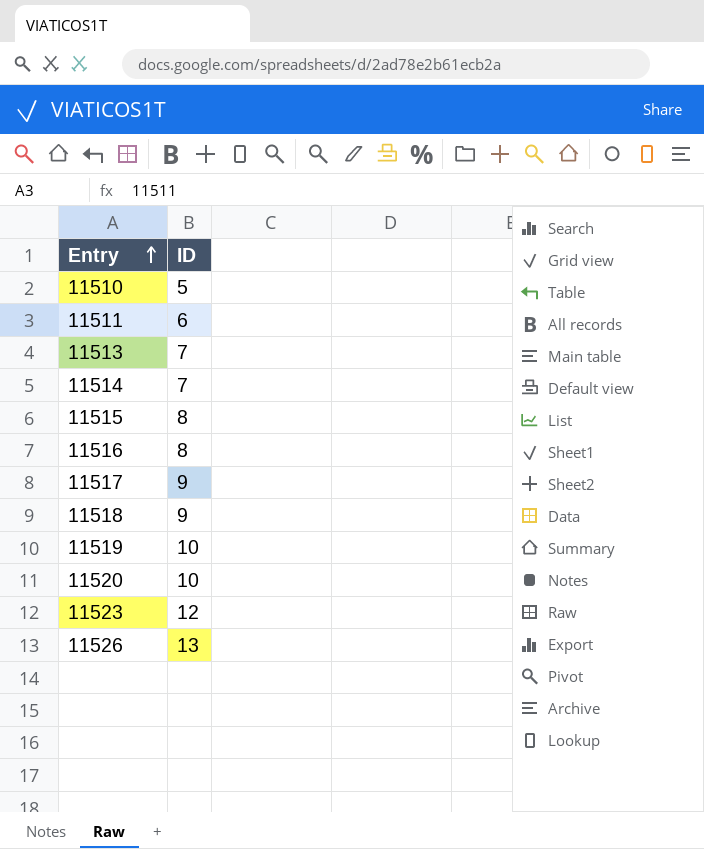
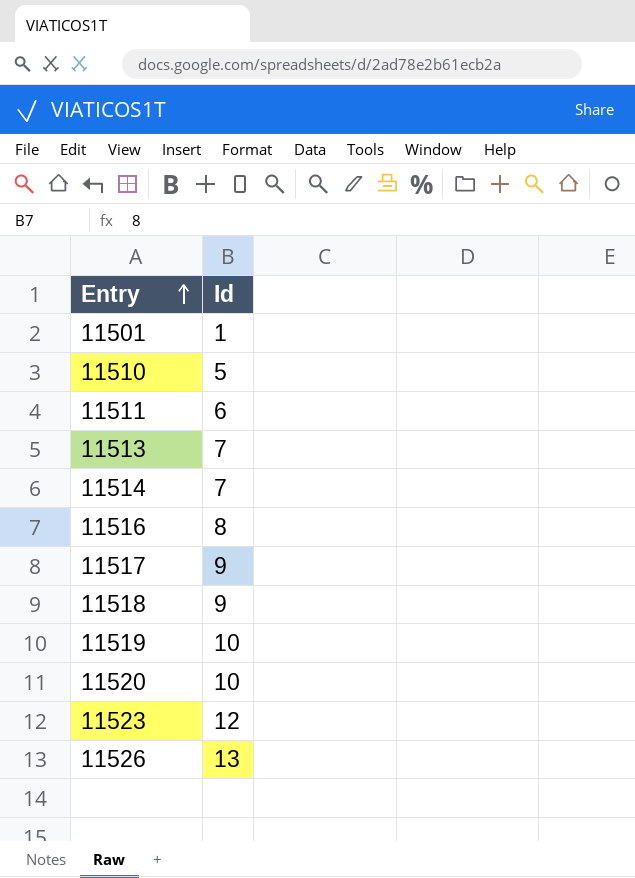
column name: ID -> Id
row 11515: 8 -> none
row 11501: none -> 1

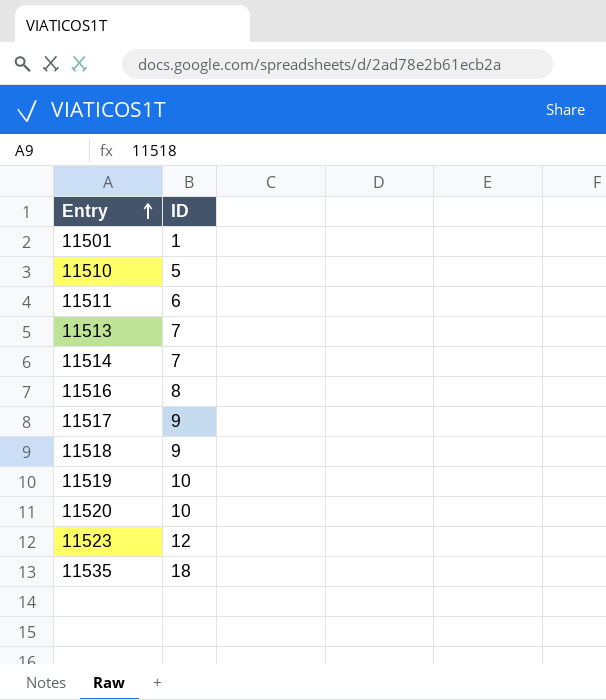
column name: Id -> ID
row 11526: 13 -> none
row 11535: none -> 18

